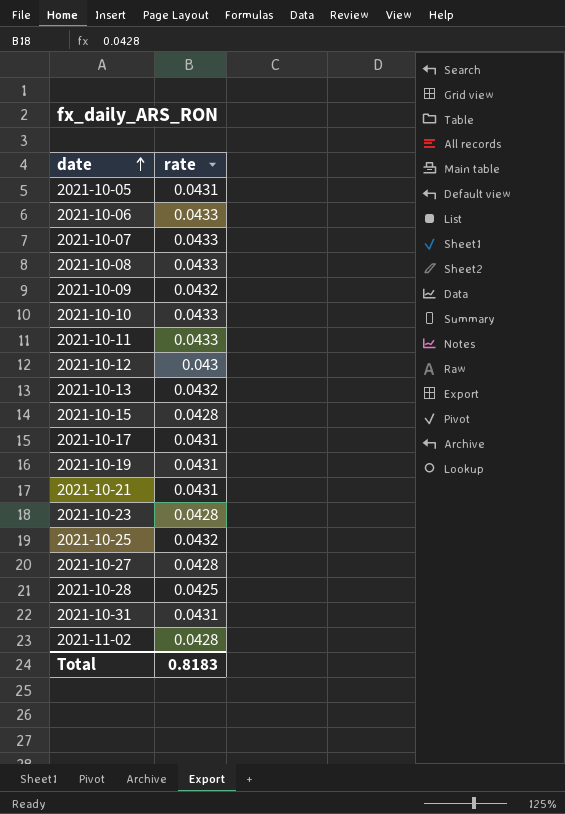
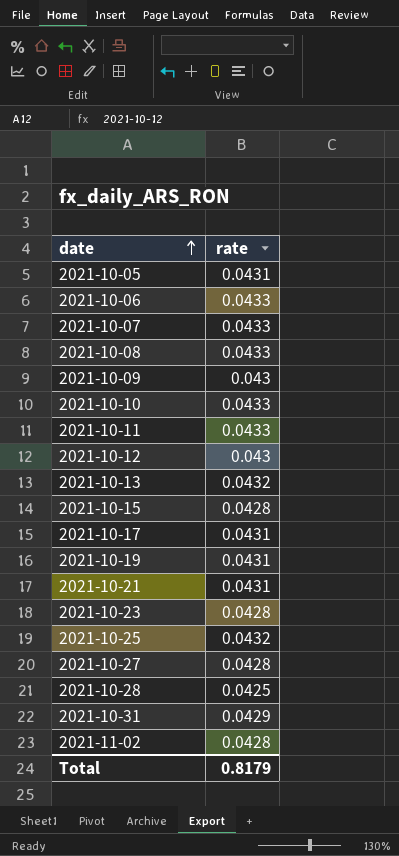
2021-10-09 | rate: 0.0432 -> 0.043
2021-10-31 | rate: 0.0431 -> 0.0429
Total | rate: 0.8183 -> 0.8179

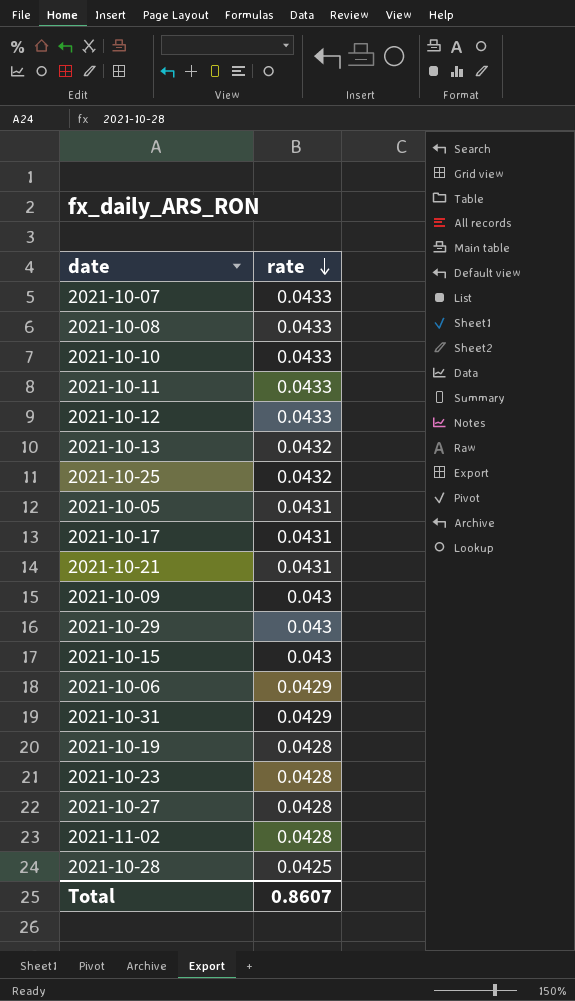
row order: date ascending -> rate descending
2021-10-12 | rate: 0.043 -> 0.0433
row 2021-10-29: none -> 0.043
2021-10-15 | rate: 0.0428 -> 0.043
2021-10-06 | rate: 0.0433 -> 0.0429
2021-10-19 | rate: 0.0431 -> 0.0428
Total | rate: 0.8179 -> 0.8607

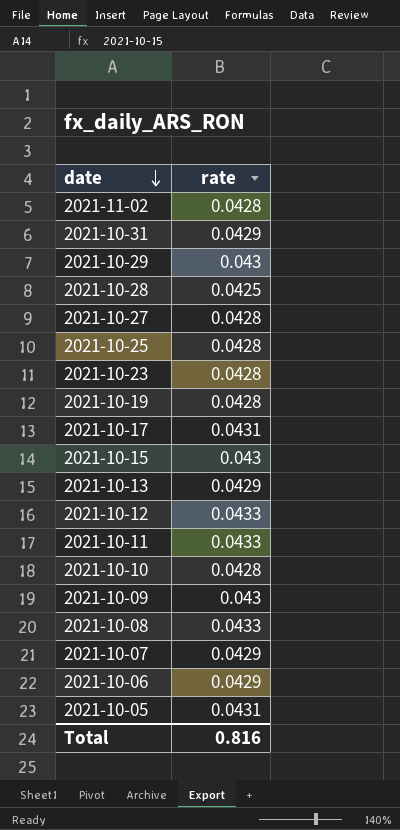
row order: rate descending -> date descending
row 2021-10-21: 0.0431 -> none
2021-10-25 | rate: 0.0432 -> 0.0428
2021-10-13 | rate: 0.0432 -> 0.0429
2021-10-10 | rate: 0.0433 -> 0.0428
2021-10-07 | rate: 0.0433 -> 0.0429
Total | rate: 0.8607 -> 0.816

